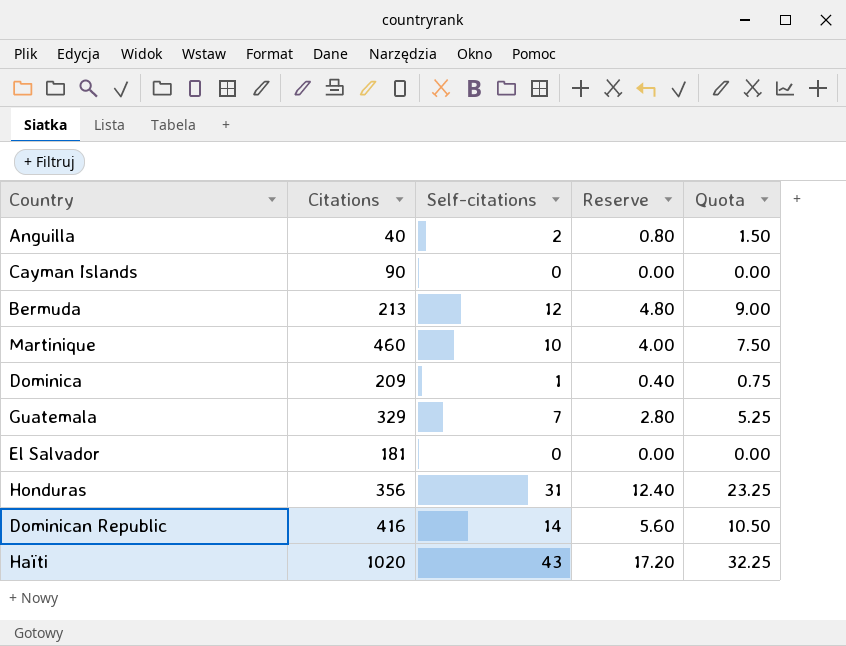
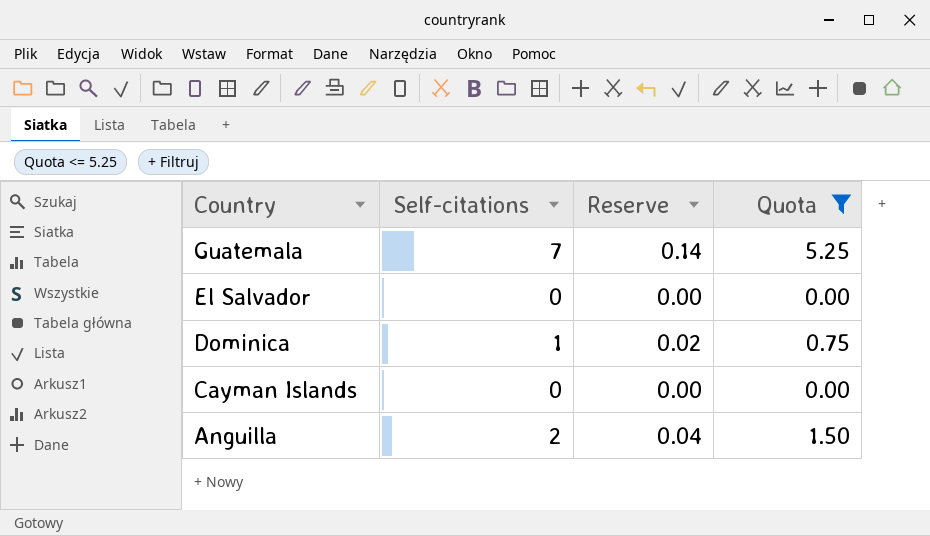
filter: none -> Quota <= 5.25
row order: none -> Country descending
column Citations | position: 2 -> none
column Reserve | formula: [Self-citations] * 0.4 -> [Self-citations] * 0.02

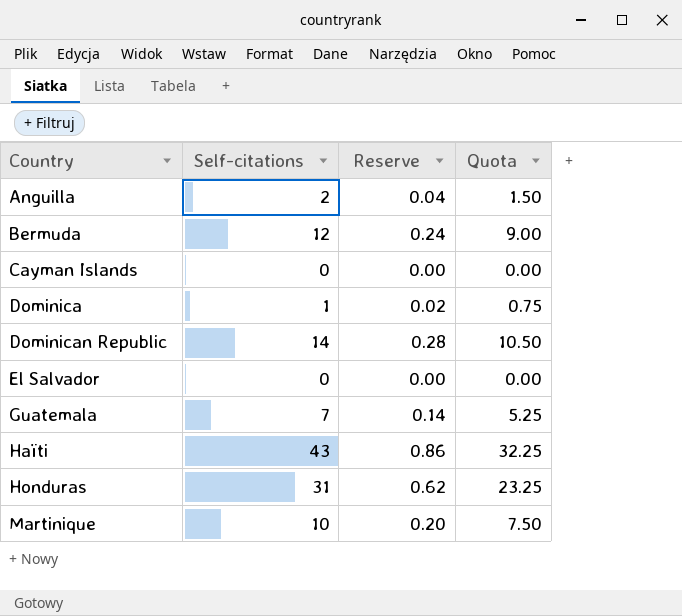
filter: Quota <= 5.25 -> none
row order: Country descending -> Country ascending

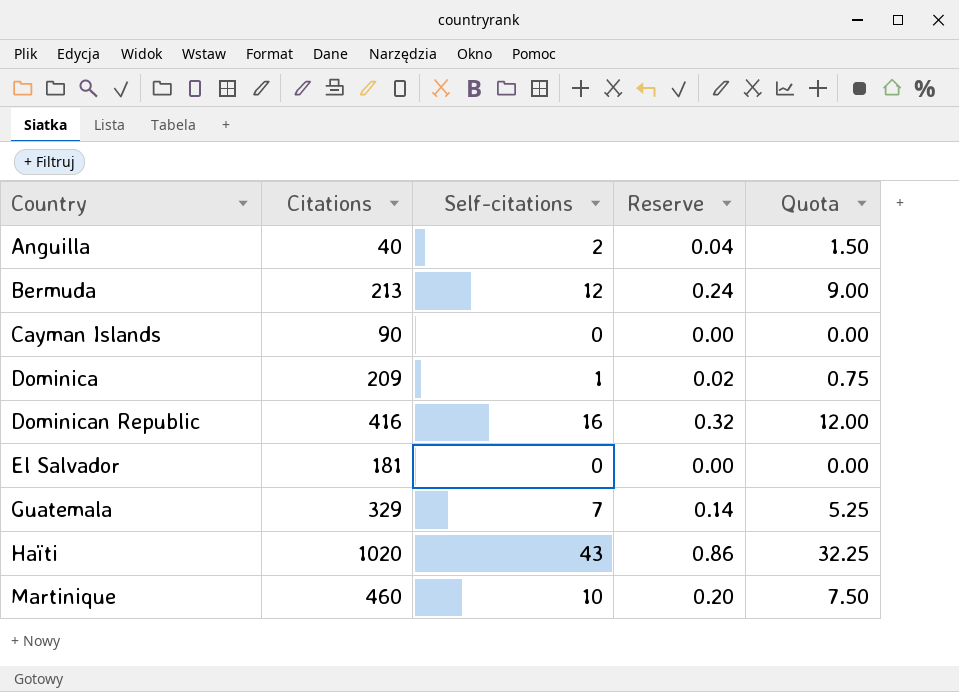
column Citations | position: none -> 2
row Honduras: 31 | 0.62 | 23.25 -> none
Dominican Republic | Self-citations: 14 -> 16
Dominican Republic | Reserve: 0.28 -> 0.32
Dominican Republic | Quota: 10.50 -> 12.00

